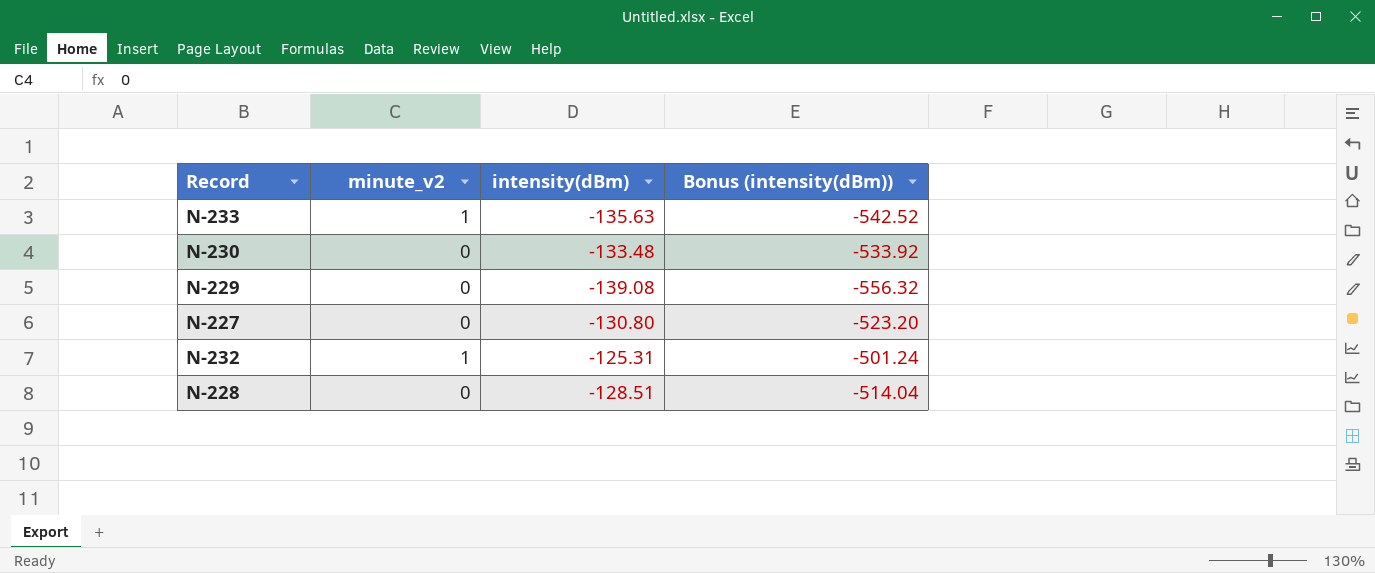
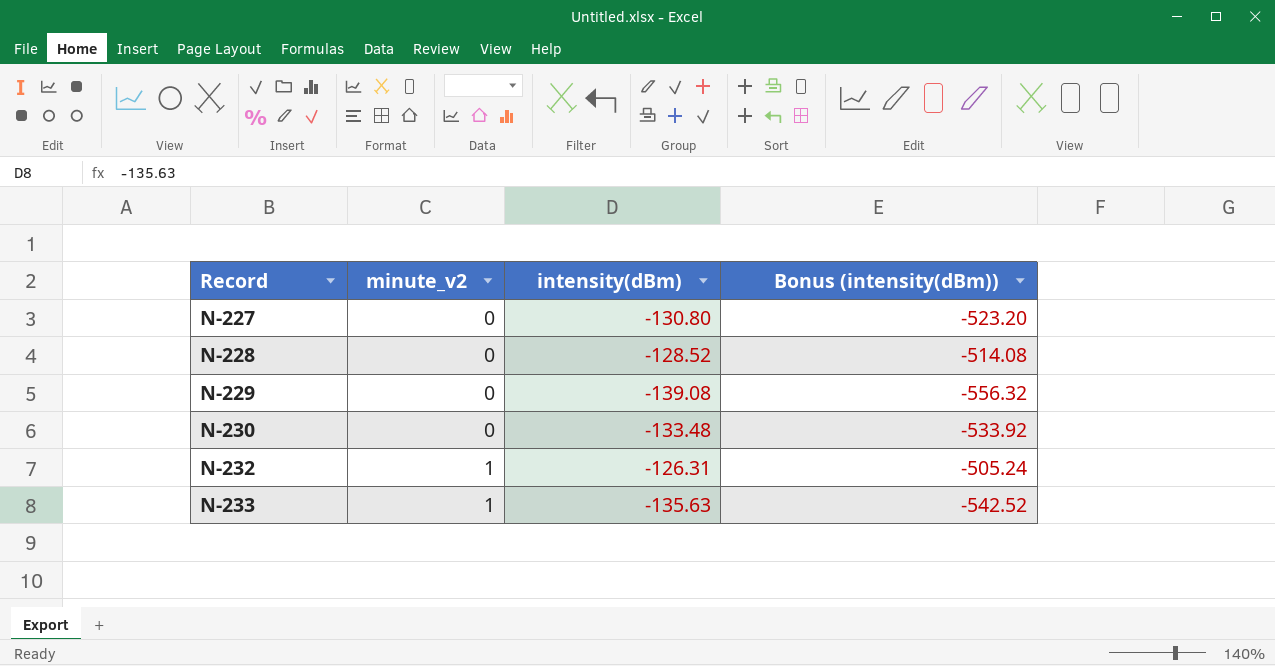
row order: none -> Record ascending
N-228 | intensity(dBm): -128.51 -> -128.52
N-228 | Bonus (intensity(dBm)): -514.04 -> -514.08
N-232 | intensity(dBm): -125.31 -> -126.31
N-232 | Bonus (intensity(dBm)): -501.24 -> -505.24

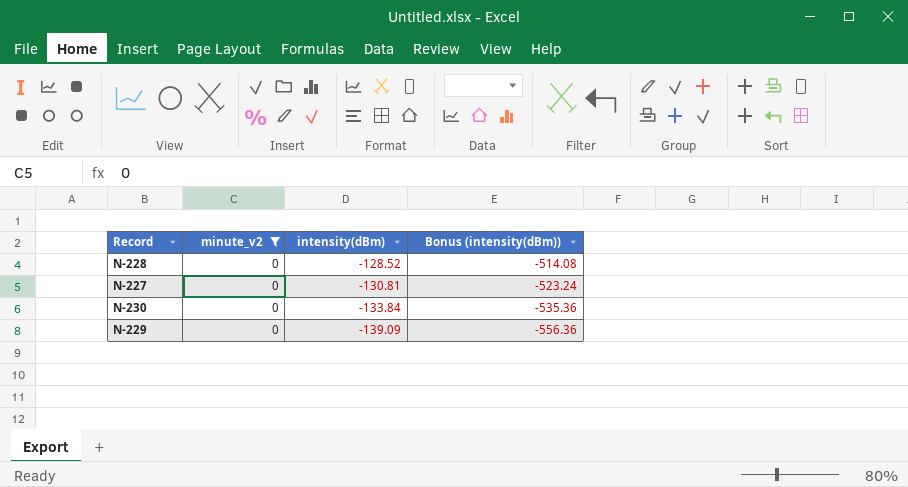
filter: none -> minute_v2 = 0
row order: Record ascending -> intensity(dBm) descending
N-227 | intensity(dBm): -130.80 -> -130.81
N-227 | Bonus (intensity(dBm)): -523.20 -> -523.24
N-230 | intensity(dBm): -133.48 -> -133.84
N-230 | Bonus (intensity(dBm)): -533.92 -> -535.36
N-229 | intensity(dBm): -139.08 -> -139.09
N-229 | Bonus (intensity(dBm)): -556.32 -> -556.36

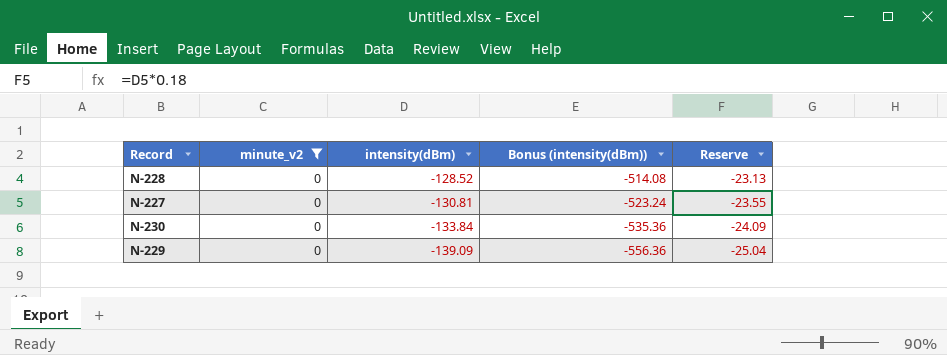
column Reserve | formula: none -> [intensity(dBm)] * 0.18

